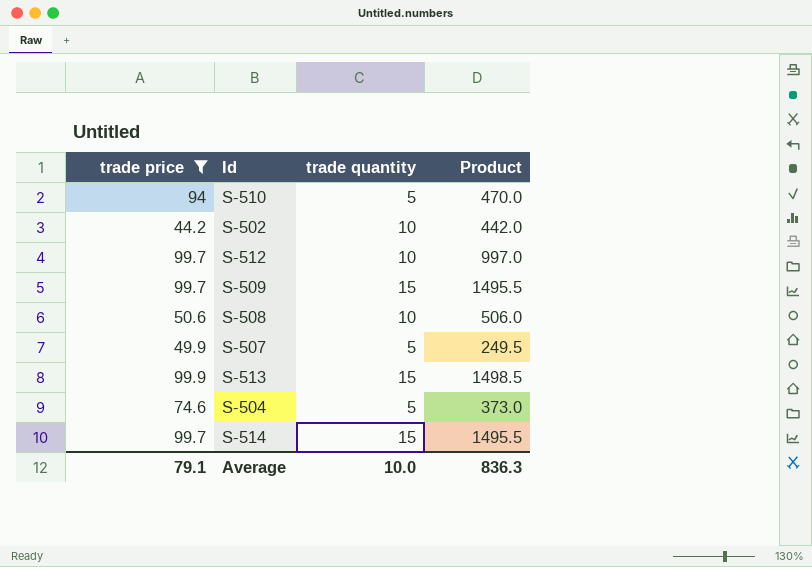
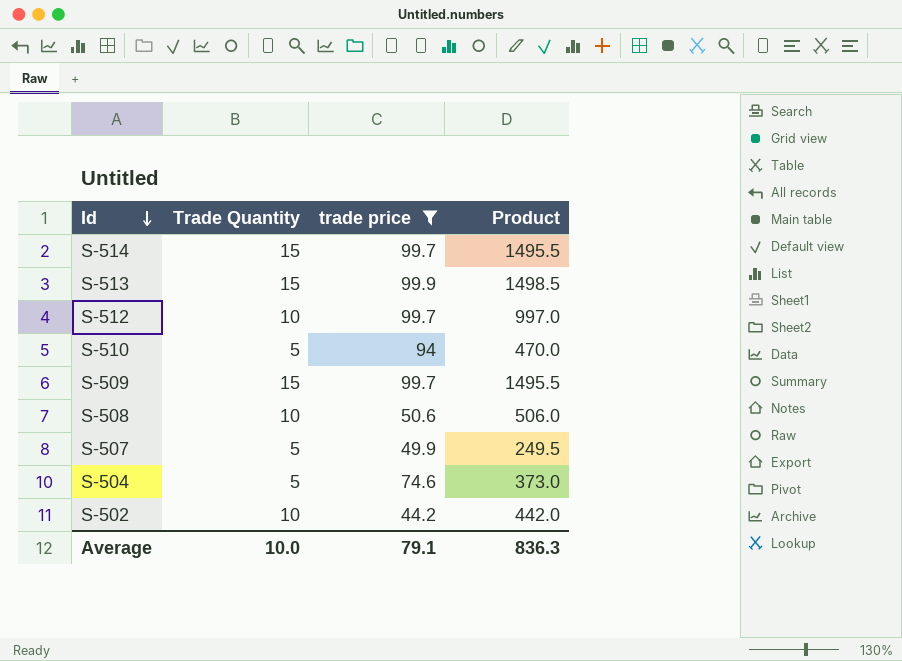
row order: none -> Id descending
column name: trade quantity -> Trade Quantity
column trade price | position: 1 -> 3

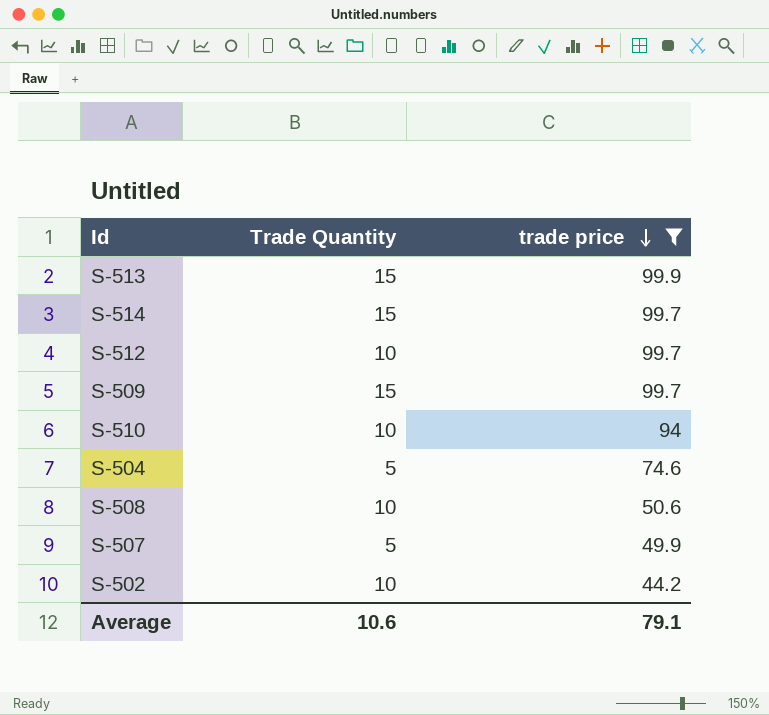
row order: Id descending -> trade price descending
column Product | formula: [Trade Quantity] * [trade price] -> none
S-510 | Trade Quantity: 5 -> 10
Average | Trade Quantity: 10.0 -> 10.6

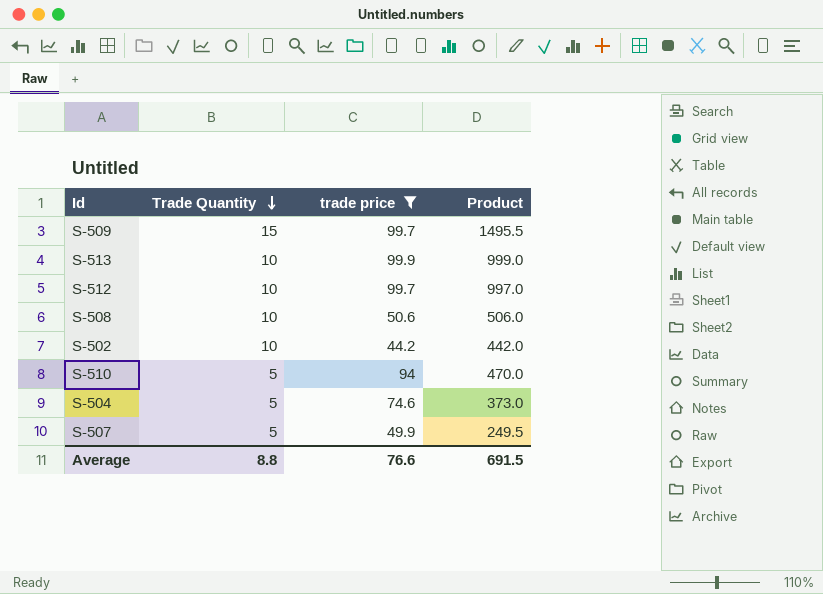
row order: trade price descending -> Trade Quantity descending
column Product | formula: none -> [Trade Quantity] * [trade price]
row S-514: 15 | 99.7 -> none
S-513 | Trade Quantity: 15 -> 10
S-510 | Trade Quantity: 10 -> 5
Average | Trade Quantity: 10.6 -> 8.8
Average | trade price: 79.1 -> 76.6

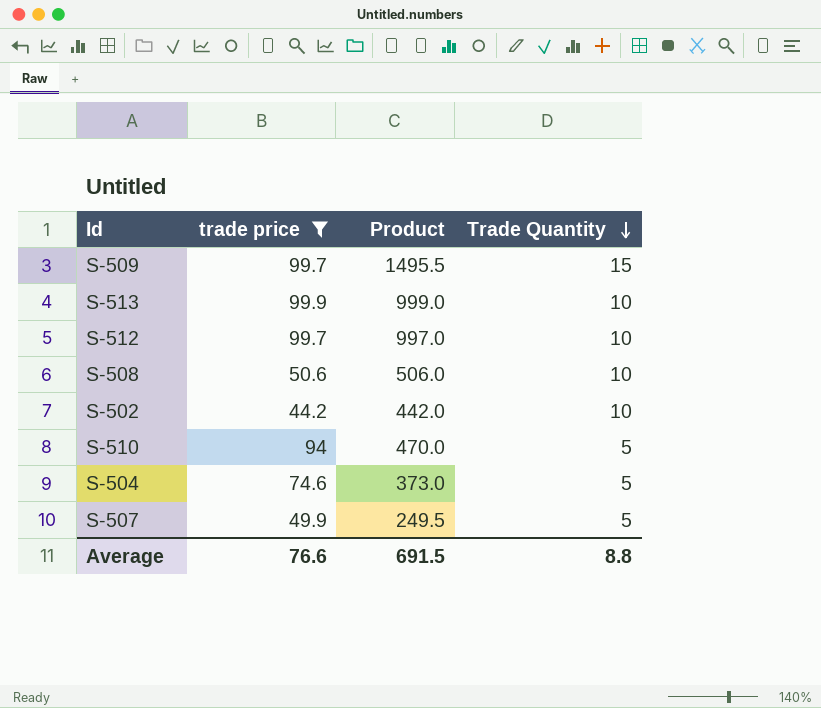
column Trade Quantity | position: 2 -> 4

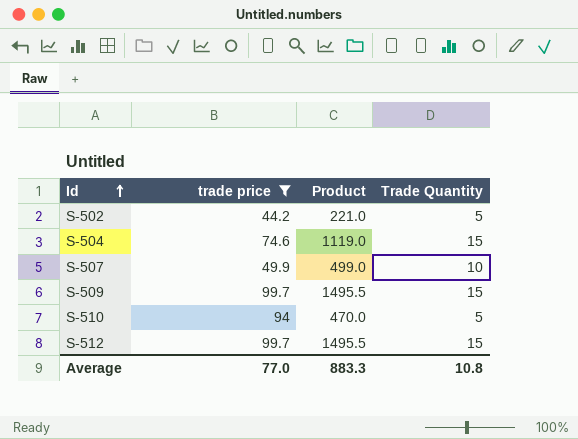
row order: Trade Quantity descending -> Id ascending
row S-513: 99.9 | 999.0 | 10 -> none
row S-508: 50.6 | 506.0 | 10 -> none
S-502 | Product: 442.0 -> 221.0
S-502 | Trade Quantity: 10 -> 5
S-504 | Product: 373.0 -> 1119.0
S-504 | Trade Quantity: 5 -> 15
S-507 | Product: 249.5 -> 499.0
S-507 | Trade Quantity: 5 -> 10
S-512 | Product: 997.0 -> 1495.5
S-512 | Trade Quantity: 10 -> 15
Average | trade price: 76.6 -> 77.0
Average | Product: 691.5 -> 883.3
Average | Trade Quantity: 8.8 -> 10.8

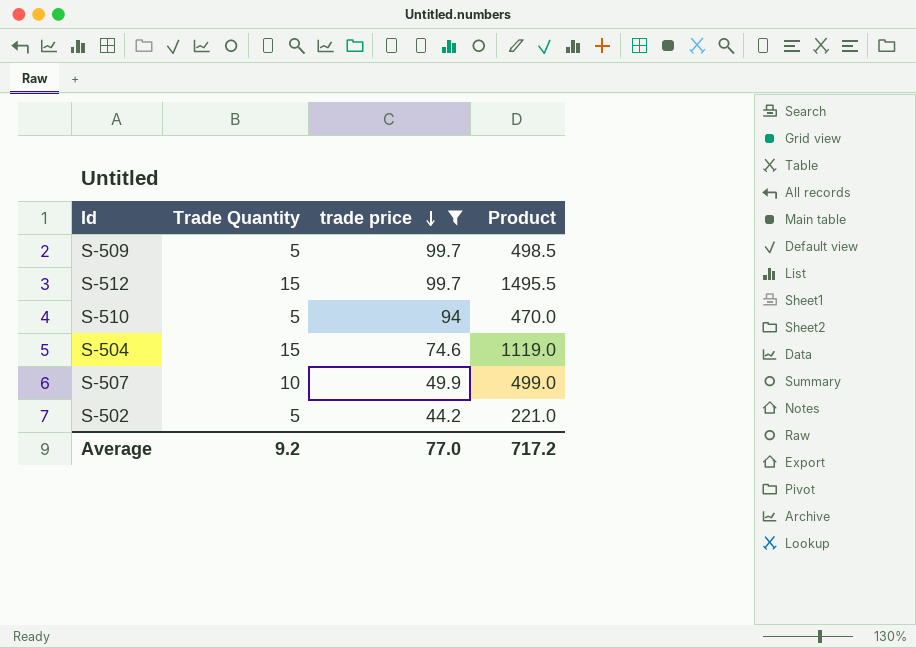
row order: Id ascending -> trade price descending
column Trade Quantity | position: 4 -> 2
S-509 | Trade Quantity: 15 -> 5
S-509 | Product: 1495.5 -> 498.5
Average | Trade Quantity: 10.8 -> 9.2
Average | Product: 883.3 -> 717.2

